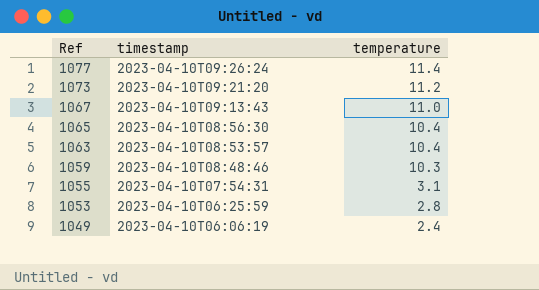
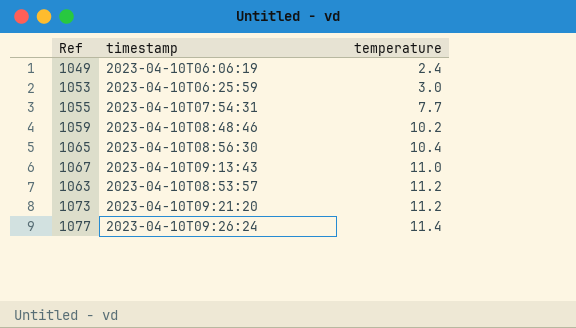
row order: Ref descending -> temperature ascending
1053 | temperature: 2.8 -> 3.0
1055 | temperature: 3.1 -> 7.7
1059 | temperature: 10.3 -> 10.2
1063 | temperature: 10.4 -> 11.2

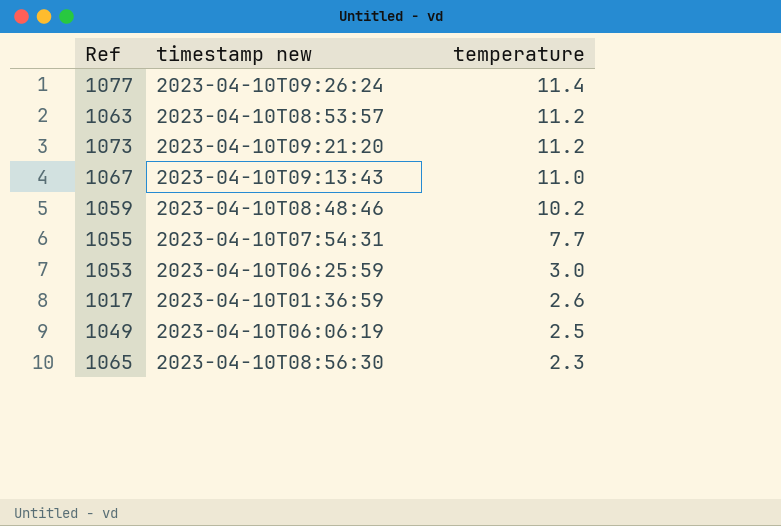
row order: temperature ascending -> temperature descending
column name: timestamp -> timestamp new
row 1017: none -> 2023-04-10T01:36:59 | 2.6
1049 | temperature: 2.4 -> 2.5
1065 | temperature: 10.4 -> 2.3

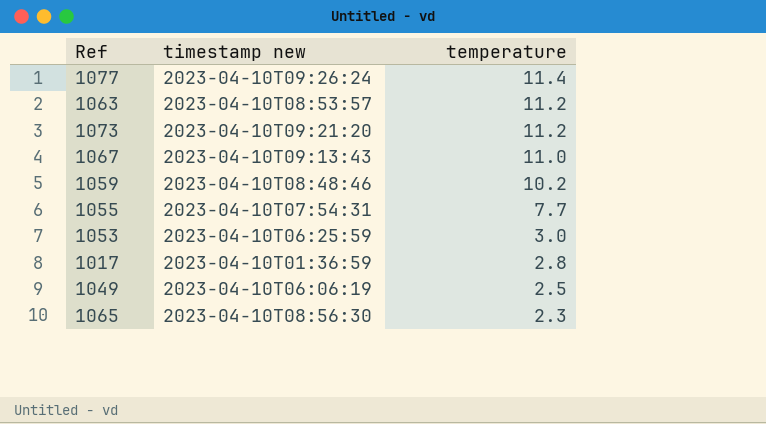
1017 | temperature: 2.6 -> 2.8

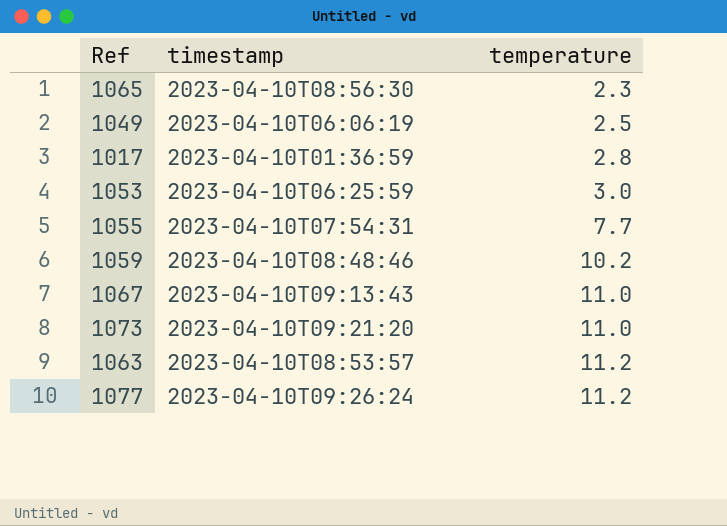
row order: temperature descending -> temperature ascending
column name: timestamp new -> timestamp
1073 | temperature: 11.2 -> 11.0
1077 | temperature: 11.4 -> 11.2

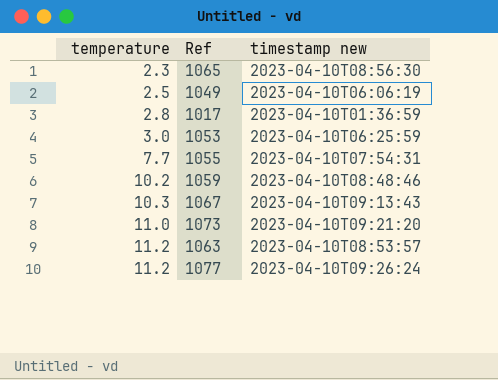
column temperature | position: 3 -> 1
column name: timestamp -> timestamp new
1067 | temperature: 11.0 -> 10.3

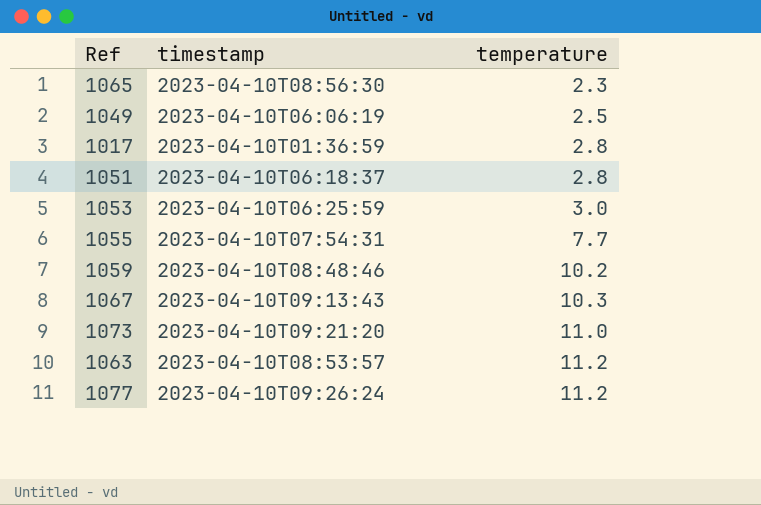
column name: timestamp new -> timestamp
column temperature | position: 1 -> 3
row 1051: none -> 2023-04-10T06:18:37 | 2.8

